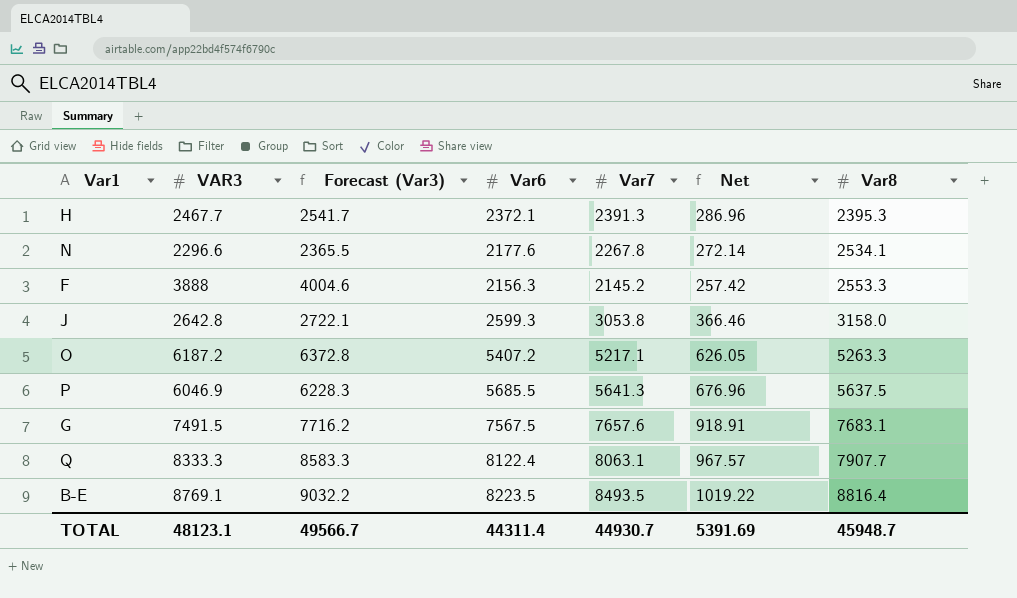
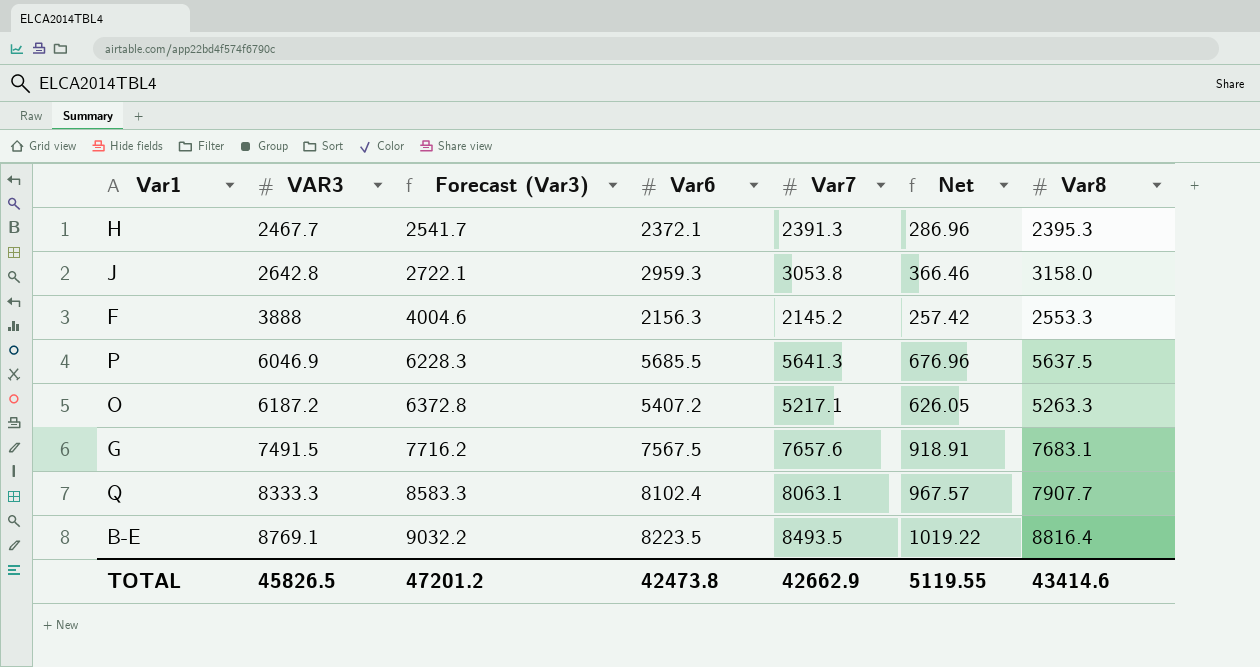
row order: Var8 ascending -> VAR3 ascending
row N: 2296.6 | 2365.5 | 2177.6 | 2267.8 | 272.14 | 2534.1 -> none
J | Var6: 2599.3 -> 2959.3
Q | Var6: 8122.4 -> 8102.4
TOTAL | VAR3: 48123.1 -> 45826.5
TOTAL | Forecast (Var3): 49566.7 -> 47201.2
TOTAL | Var6: 44311.4 -> 42473.8
TOTAL | Var7: 44930.7 -> 42662.9
TOTAL | Net: 5391.69 -> 5119.55
TOTAL | Var8: 45948.7 -> 43414.6

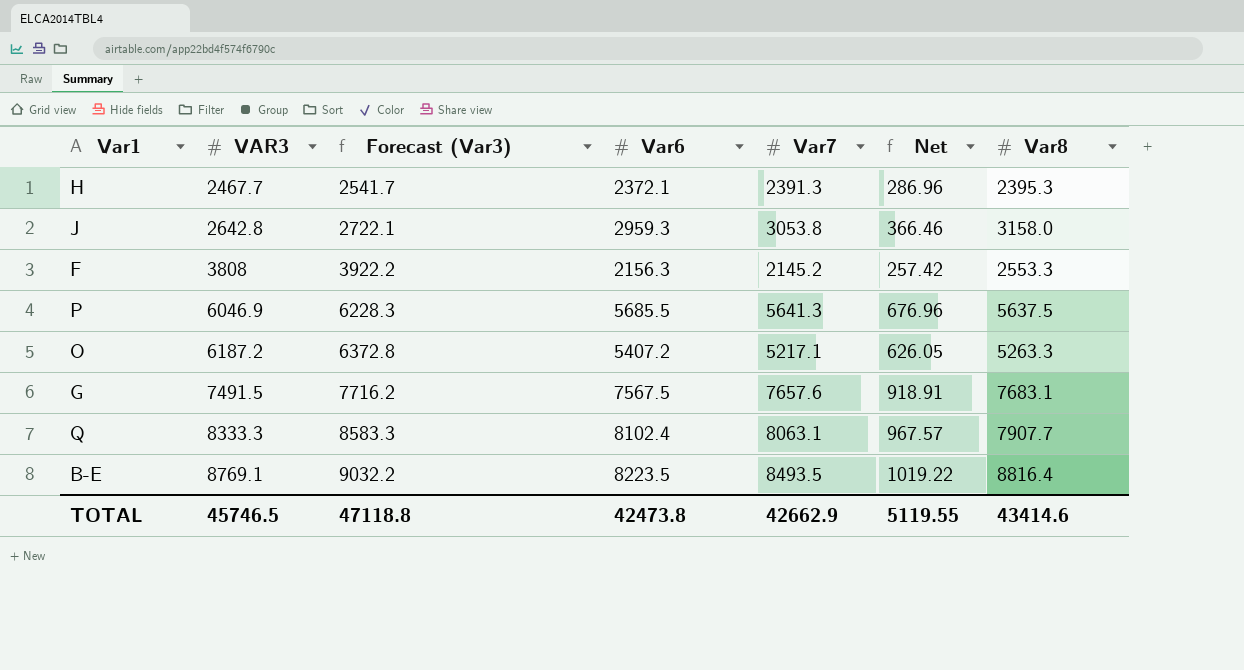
F | VAR3: 3888 -> 3808
F | Forecast (Var3): 4004.6 -> 3922.2
TOTAL | VAR3: 45826.5 -> 45746.5
TOTAL | Forecast (Var3): 47201.2 -> 47118.8

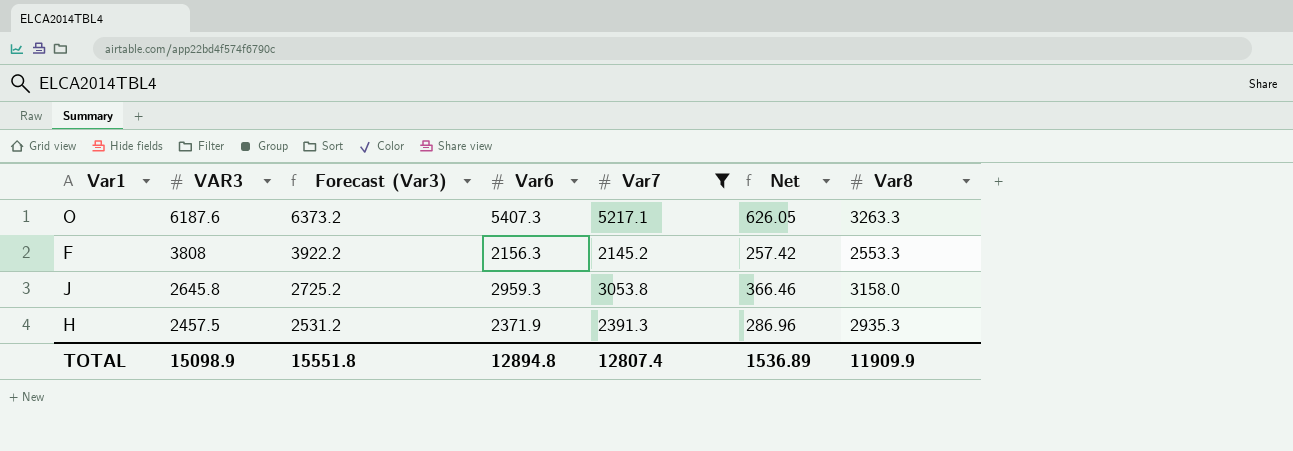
filter: none -> Var7 <= 5217.1
row order: VAR3 ascending -> VAR3 descending
O | VAR3: 6187.2 -> 6187.6
O | Forecast (Var3): 6372.8 -> 6373.2
O | Var6: 5407.2 -> 5407.3
O | Var8: 5263.3 -> 3263.3
J | VAR3: 2642.8 -> 2645.8
J | Forecast (Var3): 2722.1 -> 2725.2
H | VAR3: 2467.7 -> 2457.5
H | Forecast (Var3): 2541.7 -> 2531.2
H | Var6: 2372.1 -> 2371.9
H | Var8: 2395.3 -> 2935.3
TOTAL | VAR3: 45746.5 -> 15098.9
TOTAL | Forecast (Var3): 47118.8 -> 15551.8
TOTAL | Var6: 42473.8 -> 12894.8
TOTAL | Var7: 42662.9 -> 12807.4
TOTAL | Net: 5119.55 -> 1536.89
TOTAL | Var8: 43414.6 -> 11909.9

